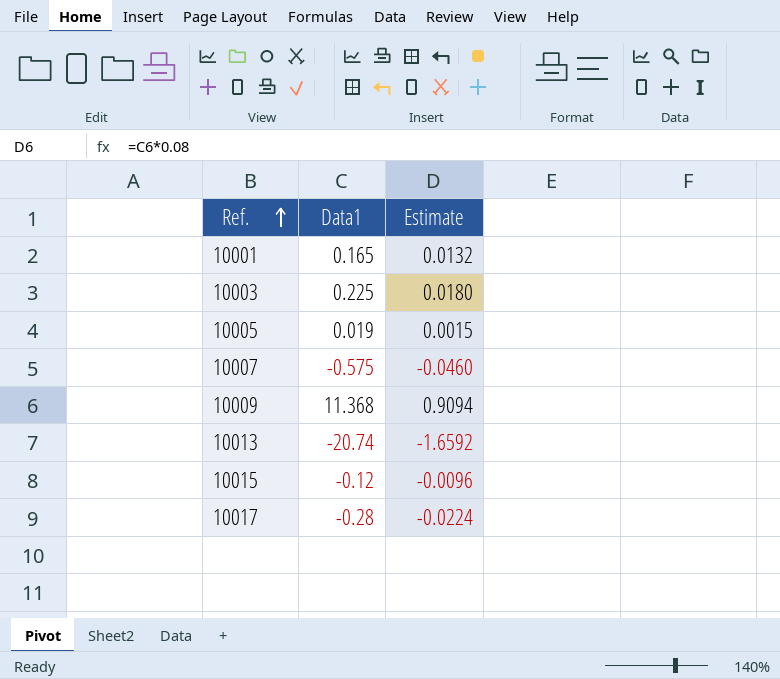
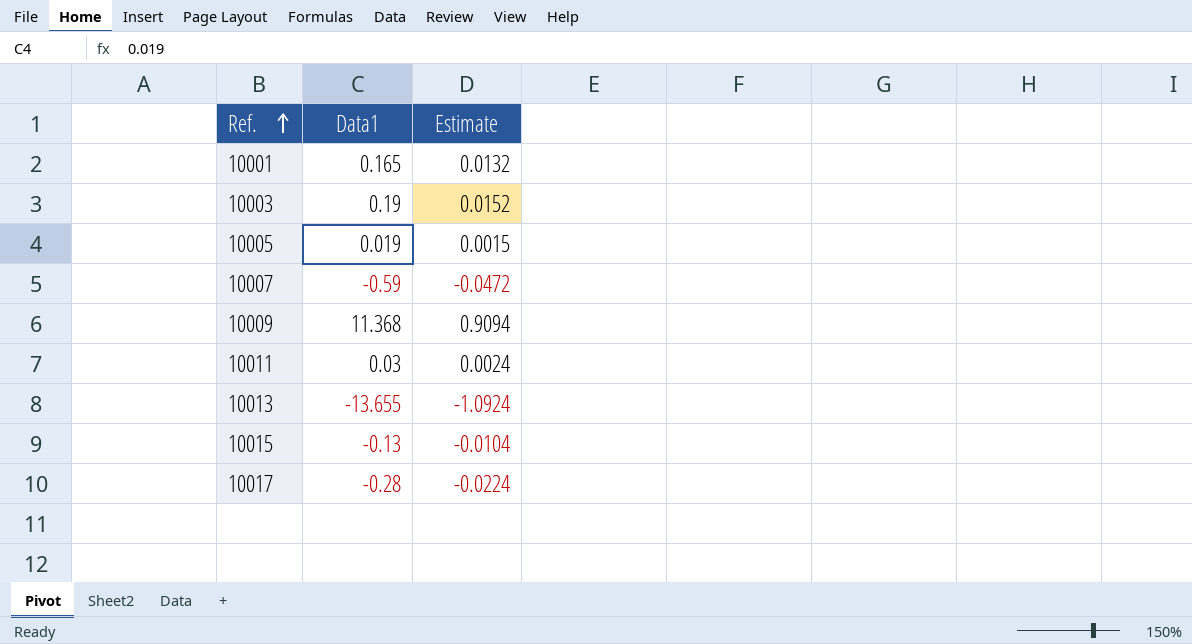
10003 | Data1: 0.225 -> 0.19
10003 | Estimate: 0.0180 -> 0.0152
10007 | Data1: -0.575 -> -0.59
10007 | Estimate: -0.0460 -> -0.0472
row 10011: none -> 0.03 | 0.0024
10013 | Data1: -20.74 -> -13.655
10013 | Estimate: -1.6592 -> -1.0924
10015 | Data1: -0.12 -> -0.13
10015 | Estimate: -0.0096 -> -0.0104

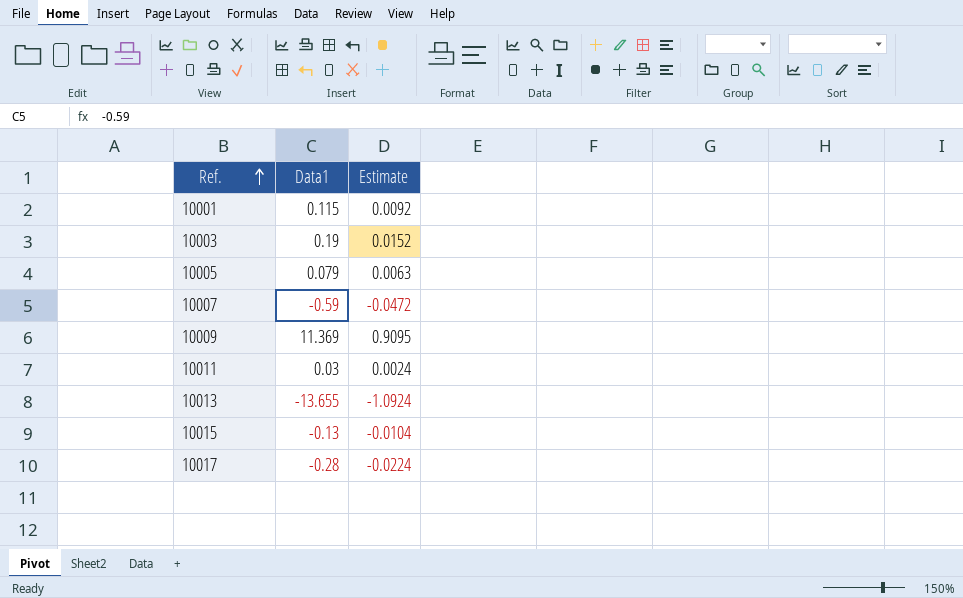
10001 | Data1: 0.165 -> 0.115
10001 | Estimate: 0.0132 -> 0.0092
10005 | Data1: 0.019 -> 0.079
10005 | Estimate: 0.0015 -> 0.0063
10009 | Data1: 11.368 -> 11.369
10009 | Estimate: 0.9094 -> 0.9095

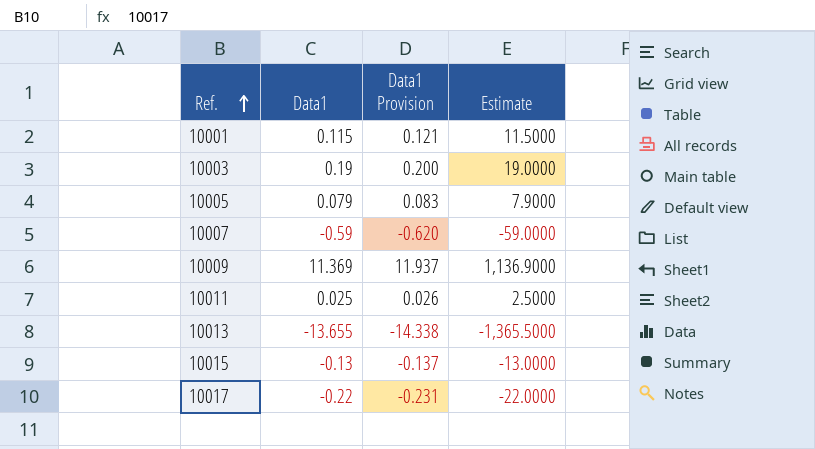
column Data1 Provision | formula: none -> [Data1] * 1.05
column Estimate | formula: [Data1] * 0.08 -> [Data1] * 100
10011 | Data1: 0.03 -> 0.025
10017 | Data1: -0.28 -> -0.22

